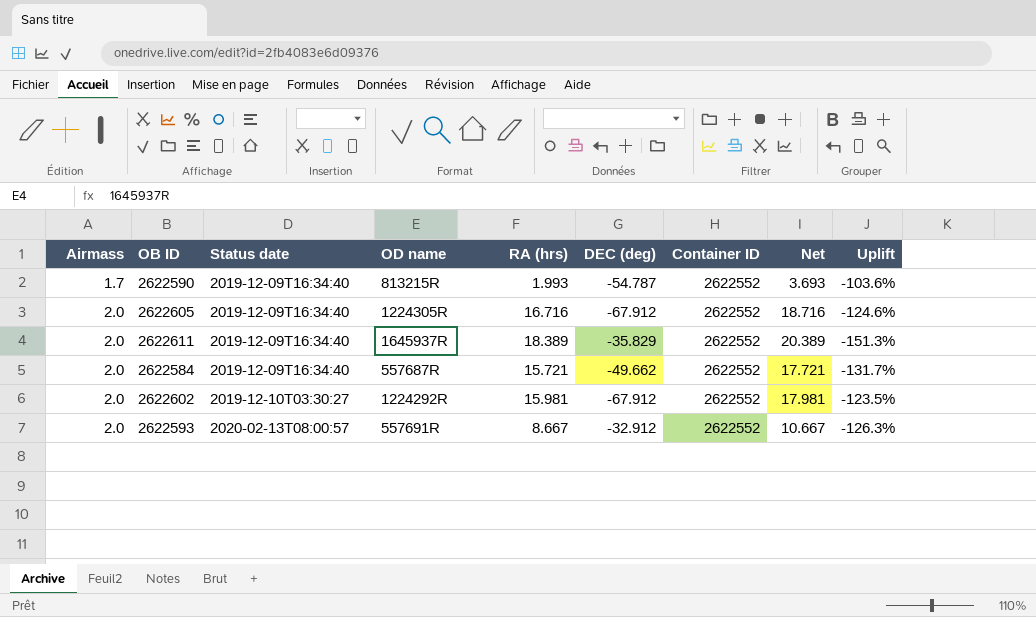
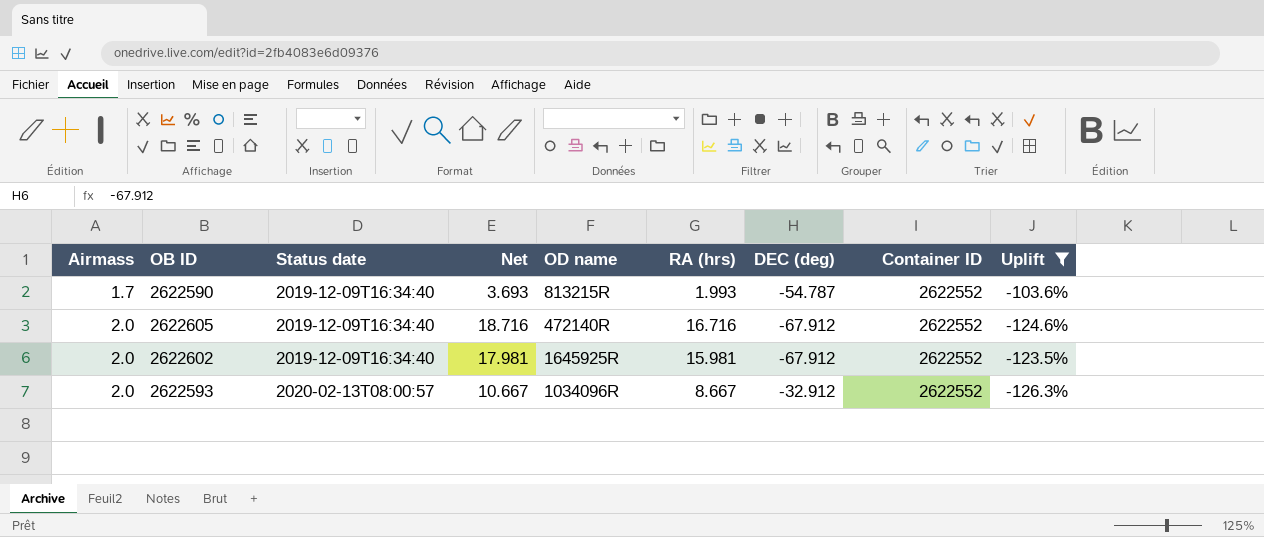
filter: none -> Uplift >= -126.3%
column Net | position: 8 -> 4
2622605 | OD name: 1224305R -> 472140R
2622602 | Status date: 2019-12-10T03:30:27 -> 2019-12-09T16:34:40
2622602 | OD name: 1224292R -> 1645925R
2622593 | OD name: 557691R -> 1034096R

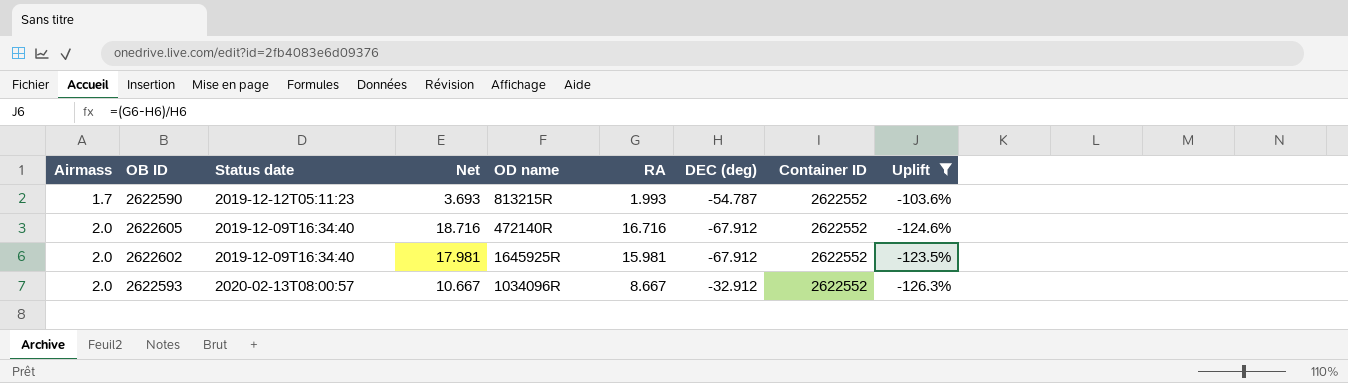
column name: RA (hrs) -> RA
2622590 | Status date: 2019-12-09T16:34:40 -> 2019-12-12T05:11:23

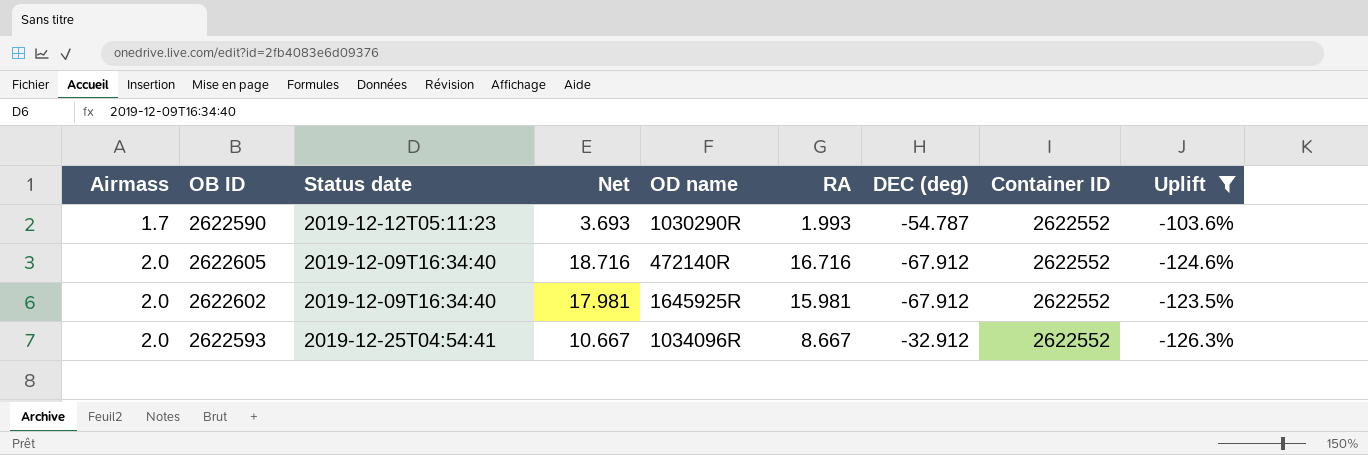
2622590 | OD name: 813215R -> 1030290R
2622593 | Status date: 2020-02-13T08:00:57 -> 2019-12-25T04:54:41

